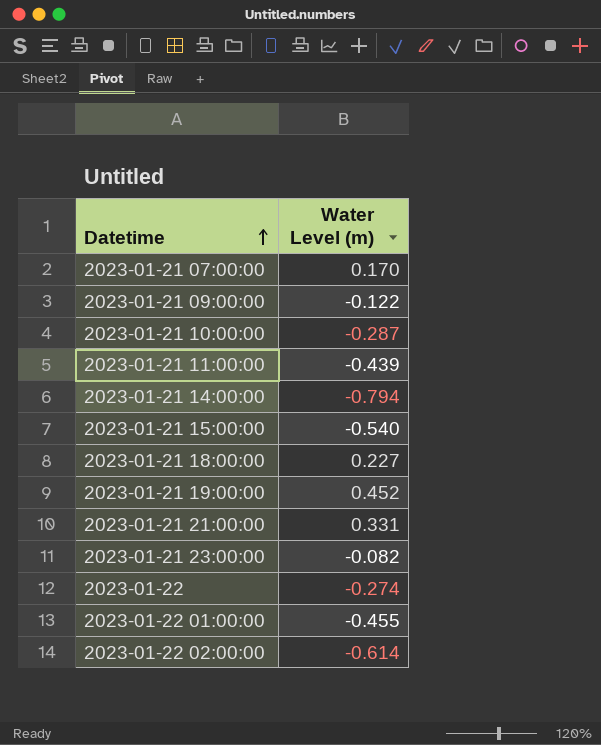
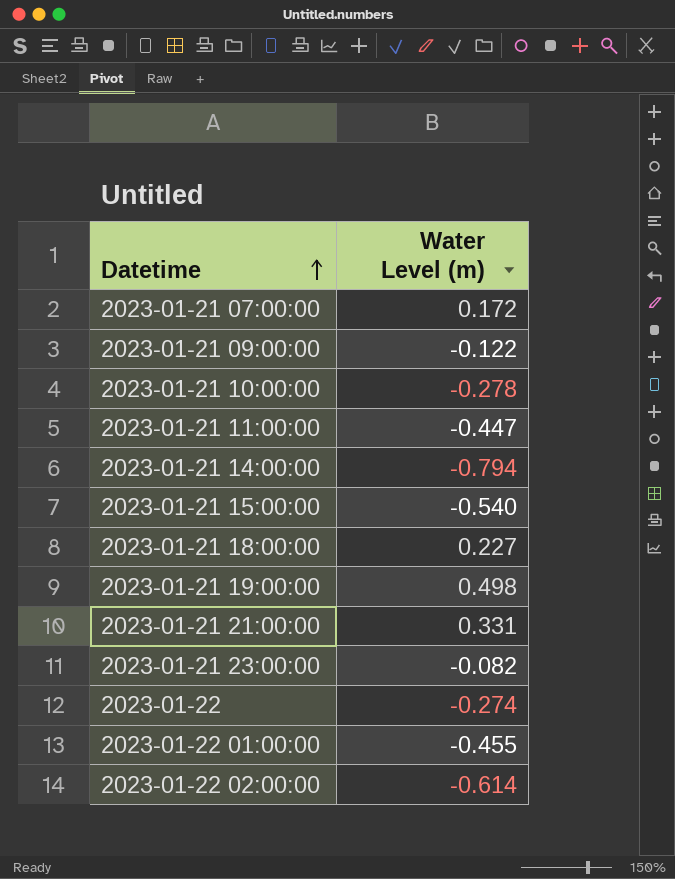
2023-01-21 07:00:00 | Water Level (m): 0.170 -> 0.172
2023-01-21 10:00:00 | Water Level (m): -0.287 -> -0.278
2023-01-21 11:00:00 | Water Level (m): -0.439 -> -0.447
2023-01-21 19:00:00 | Water Level (m): 0.452 -> 0.498

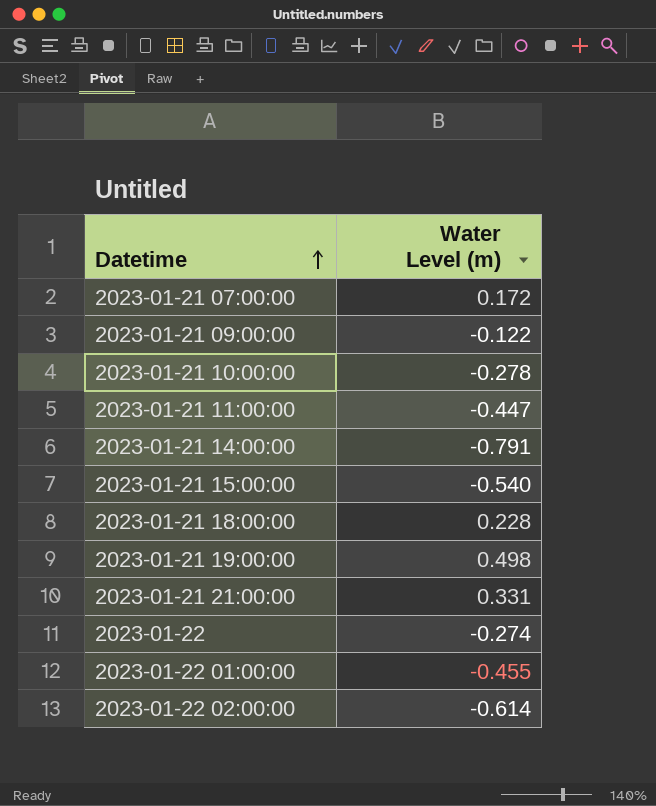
row 2023-01-21 23:00:00: -0.082 -> none
2023-01-21 14:00:00 | Water Level (m): -0.794 -> -0.791
2023-01-21 18:00:00 | Water Level (m): 0.227 -> 0.228

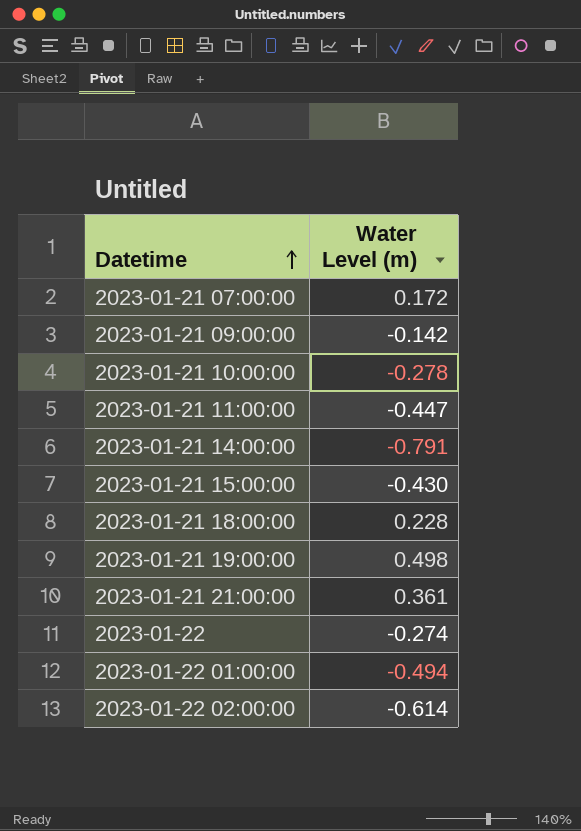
2023-01-21 09:00:00 | Water Level (m): -0.122 -> -0.142
2023-01-21 15:00:00 | Water Level (m): -0.540 -> -0.430
2023-01-21 21:00:00 | Water Level (m): 0.331 -> 0.361
2023-01-22 01:00:00 | Water Level (m): -0.455 -> -0.494

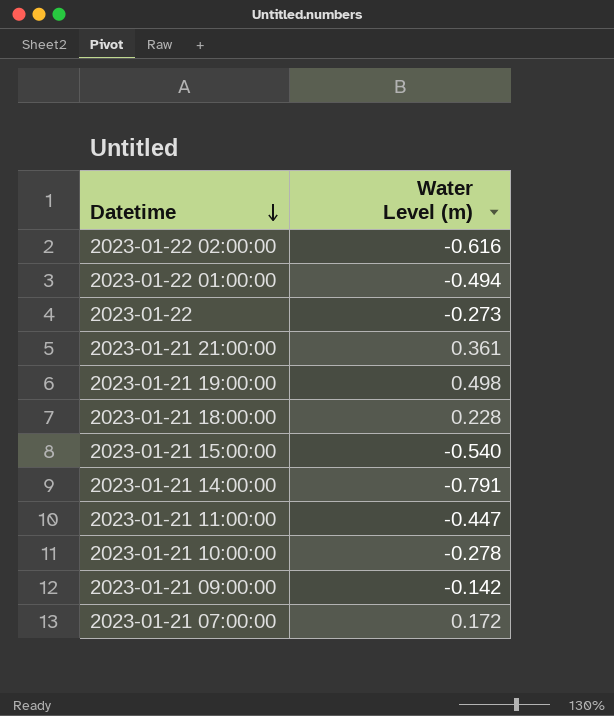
row order: Datetime ascending -> Datetime descending
2023-01-22 02:00:00 | Water Level (m): -0.614 -> -0.616
2023-01-22 | Water Level (m): -0.274 -> -0.273
2023-01-21 15:00:00 | Water Level (m): -0.430 -> -0.540

